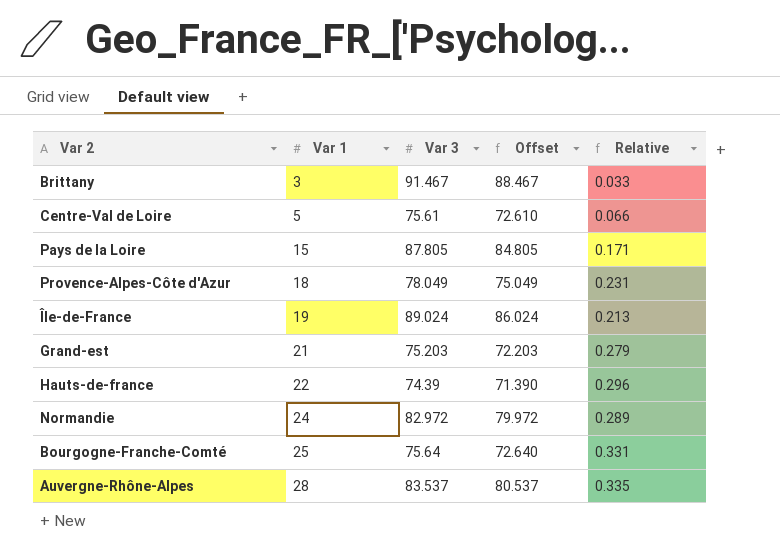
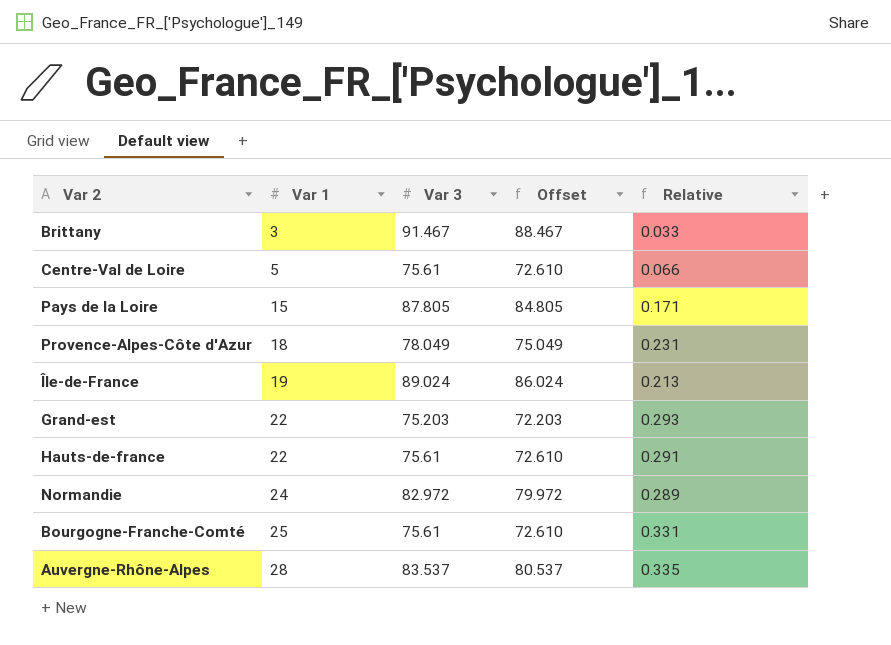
Grand-est | Var 1: 21 -> 22
Grand-est | Relative: 0.279 -> 0.293
Hauts-de-france | Var 3: 74.39 -> 75.61
Hauts-de-france | Offset: 71.390 -> 72.610
Hauts-de-france | Relative: 0.296 -> 0.291
Bourgogne-Franche-Comté | Var 3: 75.64 -> 75.61
Bourgogne-Franche-Comté | Offset: 72.640 -> 72.610

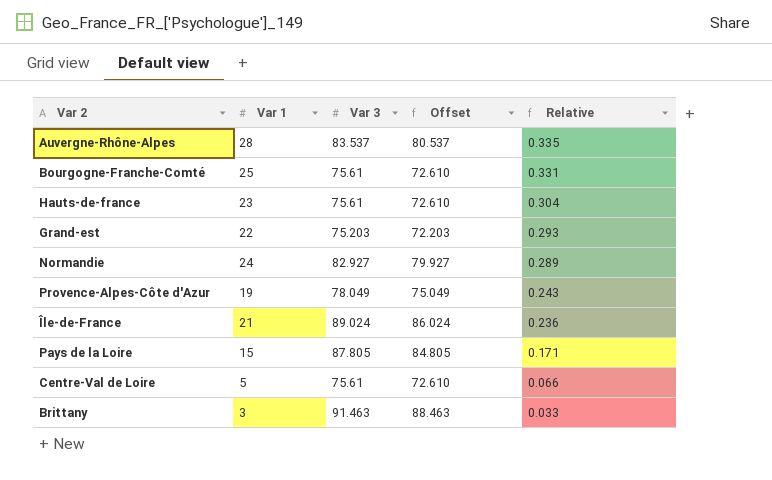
row order: Var 1 ascending -> Relative descending
Hauts-de-france | Var 1: 22 -> 23
Hauts-de-france | Relative: 0.291 -> 0.304
Normandie | Var 3: 82.972 -> 82.927
Normandie | Offset: 79.972 -> 79.927
Provence-Alpes-Côte d'Azur | Var 1: 18 -> 19
Provence-Alpes-Côte d'Azur | Relative: 0.231 -> 0.243
Île-de-France | Var 1: 19 -> 21
Île-de-France | Relative: 0.213 -> 0.236
Brittany | Var 3: 91.467 -> 91.463
Brittany | Offset: 88.467 -> 88.463

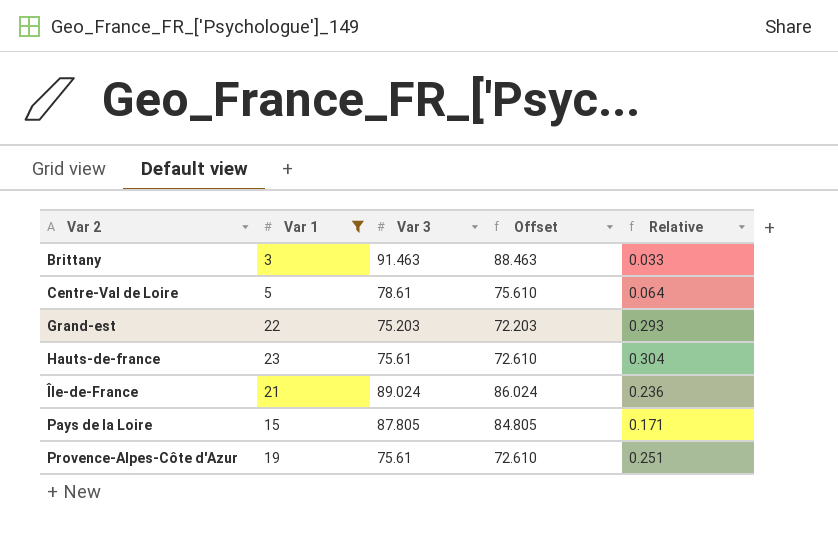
filter: none -> Var 1 <= 23
row order: Relative descending -> Var 2 ascending
Centre-Val de Loire | Var 3: 75.61 -> 78.61
Centre-Val de Loire | Offset: 72.610 -> 75.610
Centre-Val de Loire | Relative: 0.066 -> 0.064
Provence-Alpes-Côte d'Azur | Var 3: 78.049 -> 75.61
Provence-Alpes-Côte d'Azur | Offset: 75.049 -> 72.610
Provence-Alpes-Côte d'Azur | Relative: 0.243 -> 0.251

